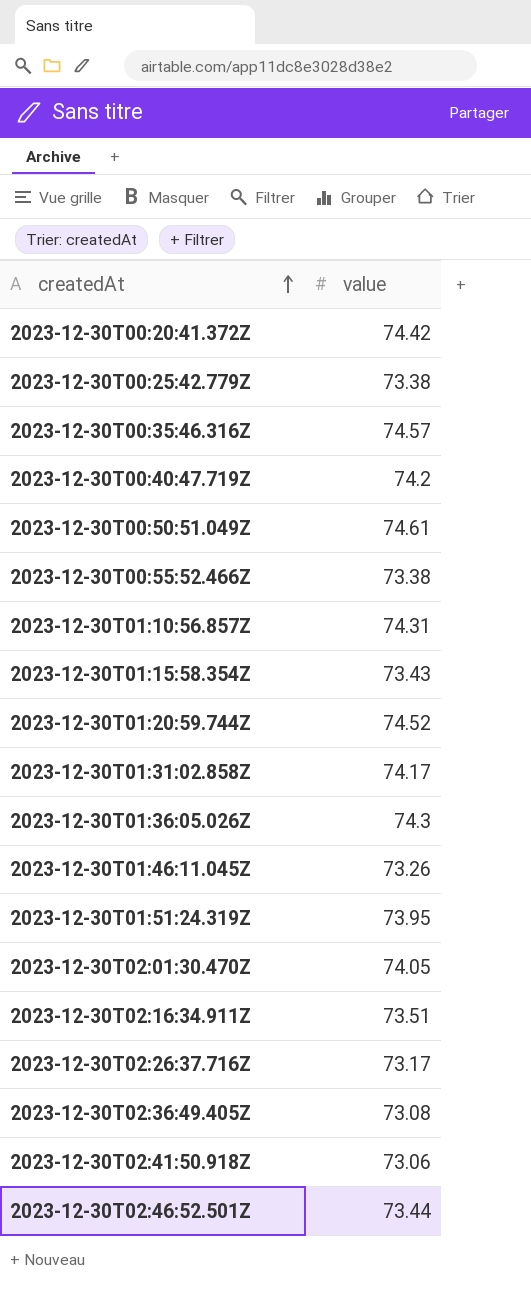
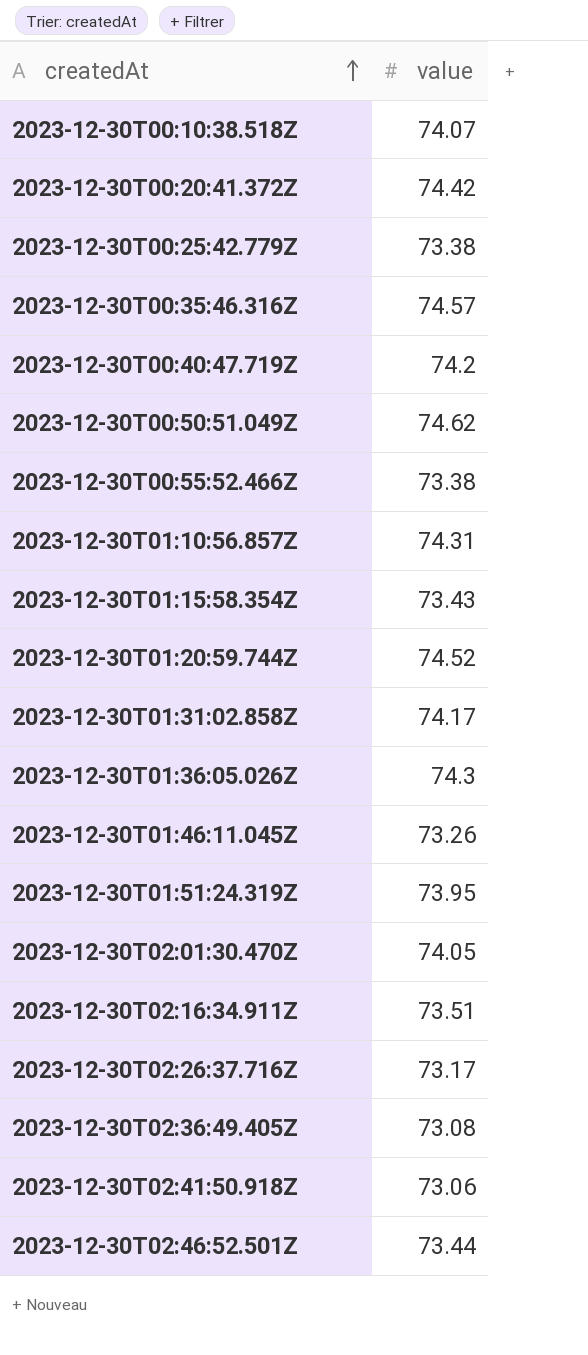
row 2023-12-30T00:10:38.518Z: none -> 74.07
2023-12-30T00:50:51.049Z | value: 74.61 -> 74.62

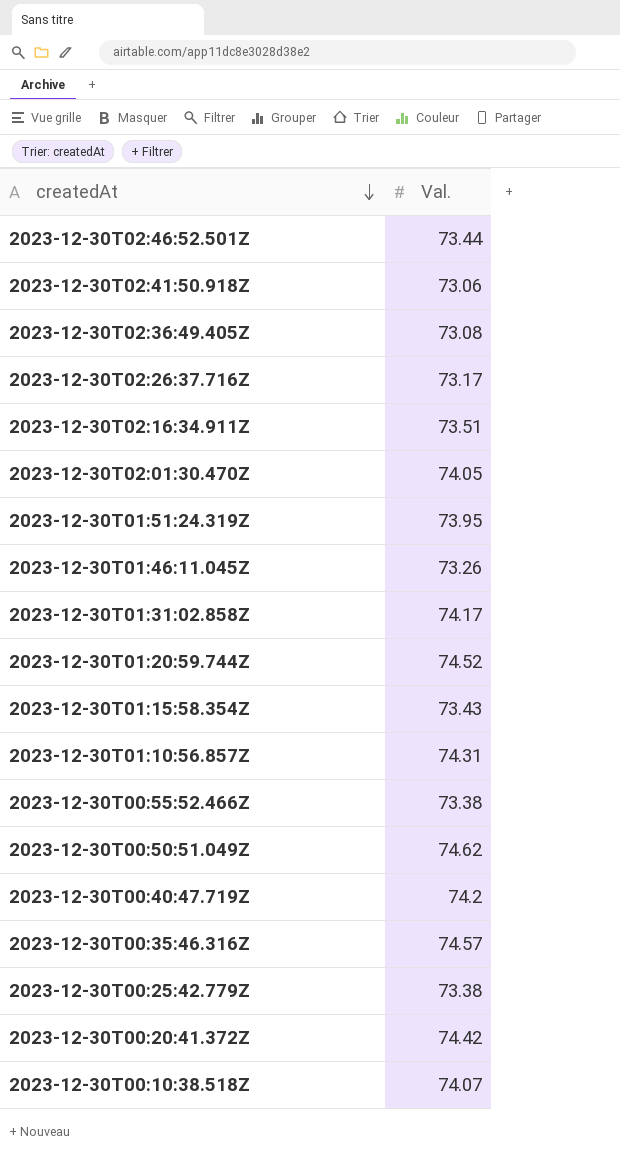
row order: createdAt ascending -> createdAt descending
column name: value -> Val.
row 2023-12-30T01:36:05.026Z: 74.3 -> none

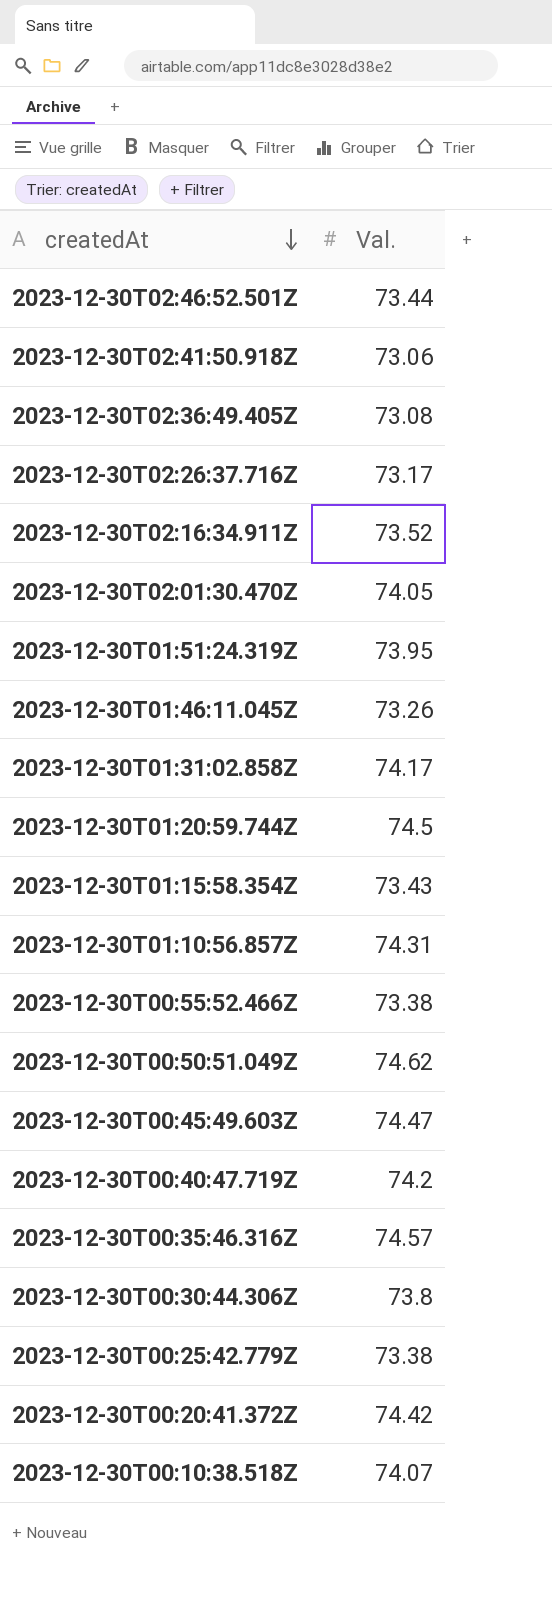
2023-12-30T02:16:34.911Z | Val.: 73.51 -> 73.52
2023-12-30T01:20:59.744Z | Val.: 74.52 -> 74.5
row 2023-12-30T00:45:49.603Z: none -> 74.47
row 2023-12-30T00:30:44.306Z: none -> 73.8

